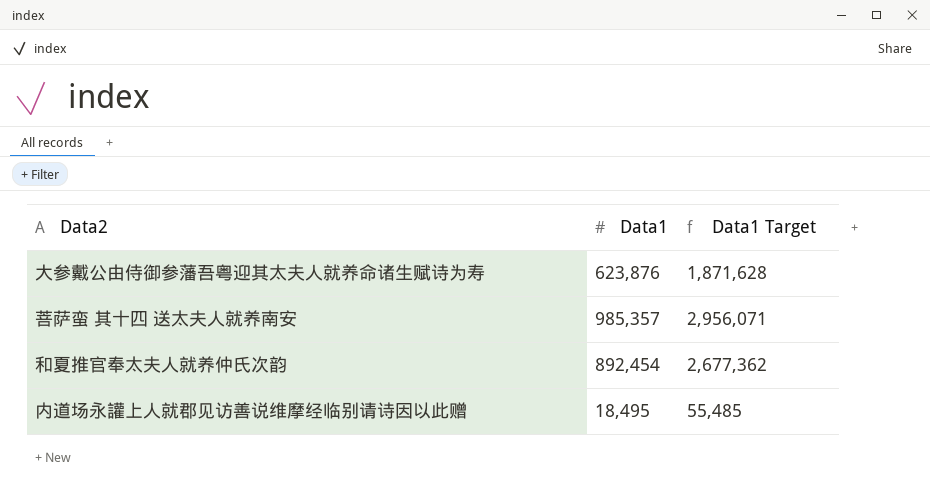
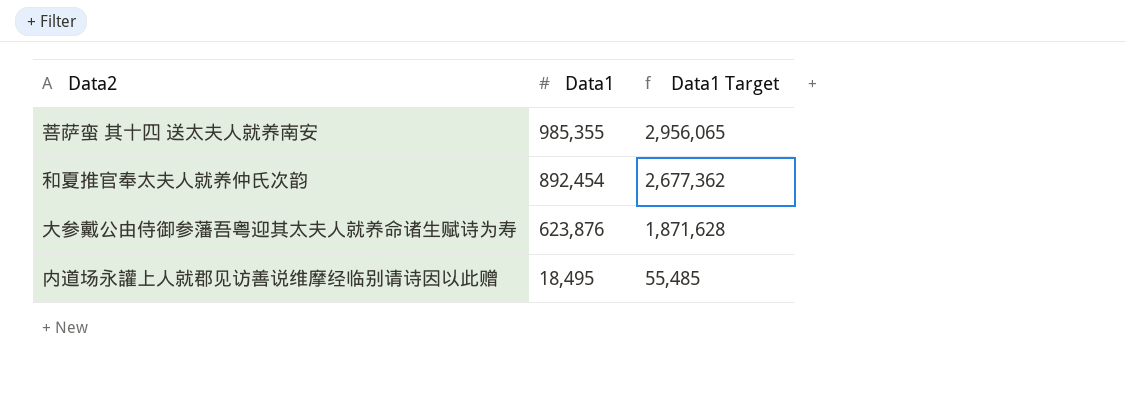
row order: none -> Data1 descending
菩萨蛮 其十四 送太夫人就养南安 | Data1: 985,357 -> 985,355
菩萨蛮 其十四 送太夫人就养南安 | Data1 Target: 2,956,071 -> 2,956,065

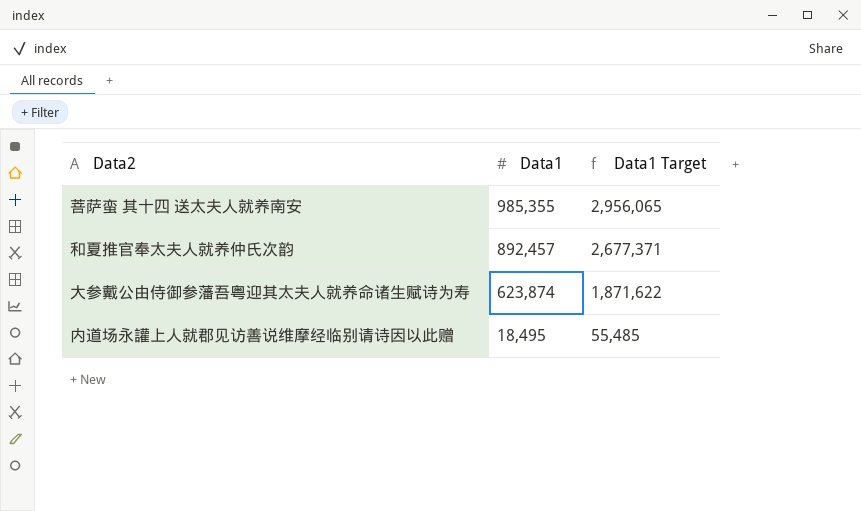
和夏推官奉太夫人就养仲氏次韵 | Data1: 892,454 -> 892,457
和夏推官奉太夫人就养仲氏次韵 | Data1 Target: 2,677,362 -> 2,677,371
大参戴公由侍御参藩吾粤迎其太夫人就养命诸生赋诗为寿 | Data1: 623,876 -> 623,874
大参戴公由侍御参藩吾粤迎其太夫人就养命诸生赋诗为寿 | Data1 Target: 1,871,628 -> 1,871,622

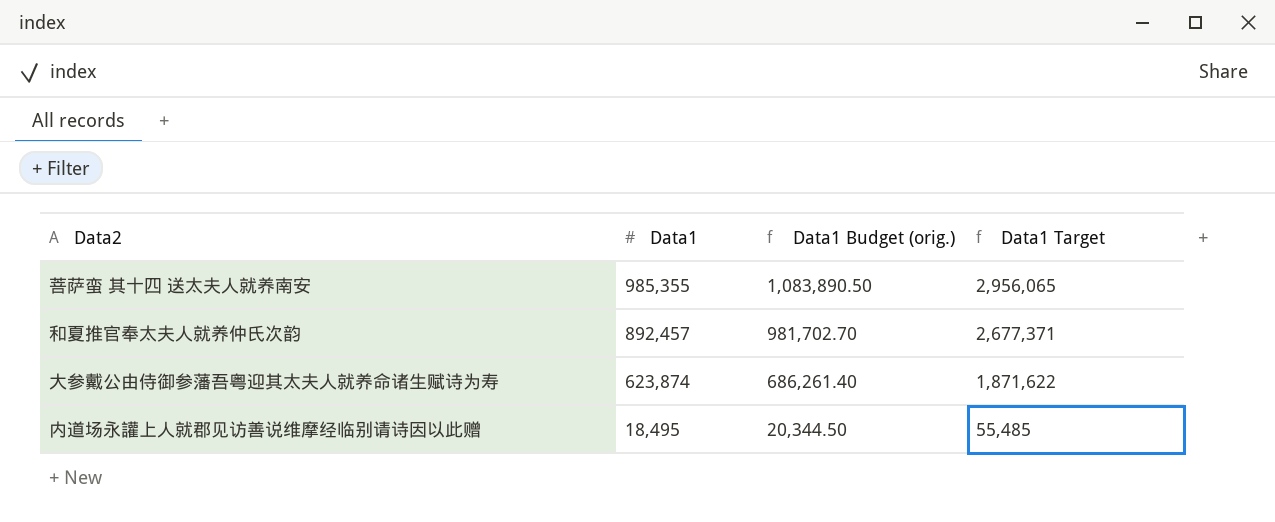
column Data1 Budget (orig.) | formula: none -> [Data1] * 1.1

